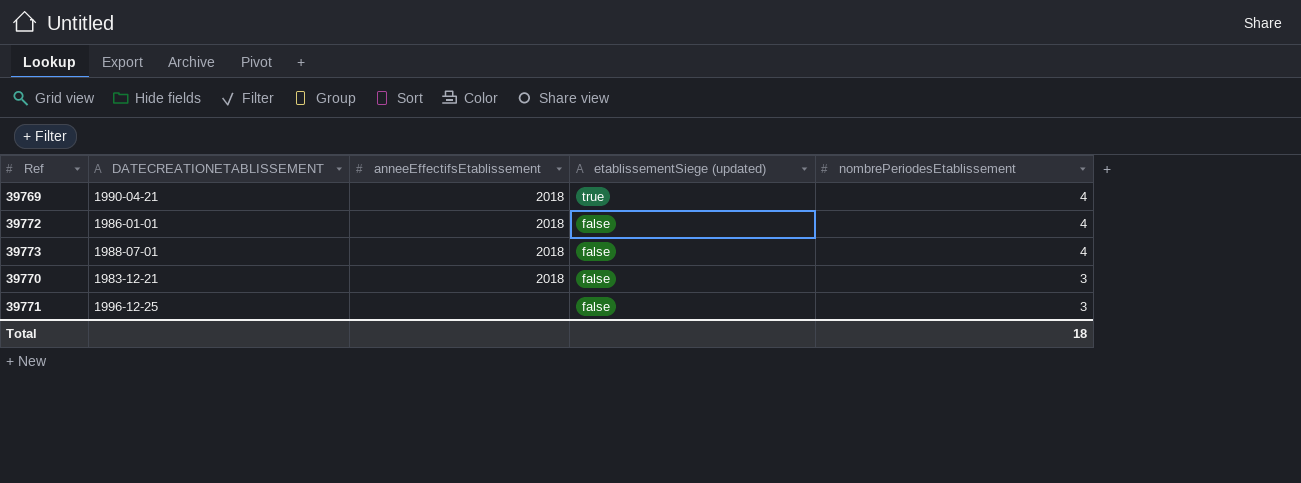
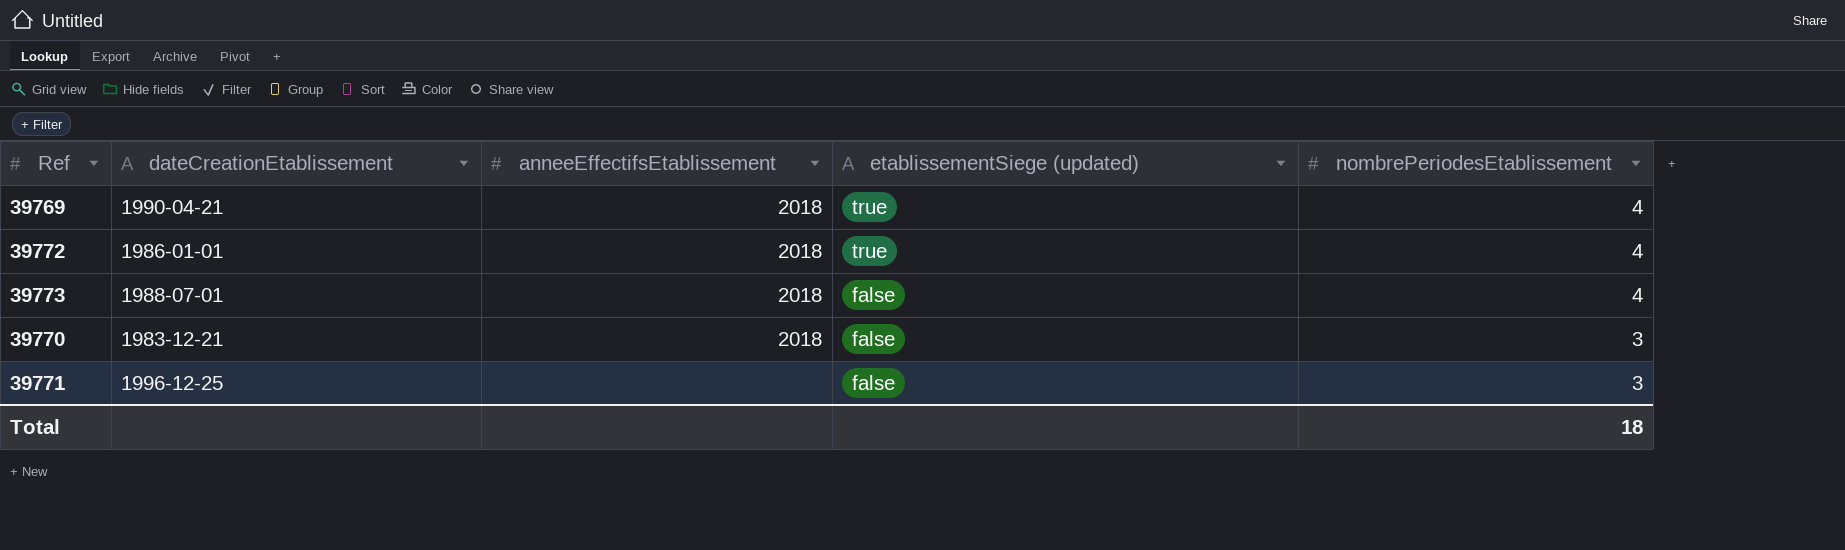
column name: DATECREATIONETABLISSEMENT -> dateCreationEtablissement
39772 | etablissementSiege (updated): false -> true

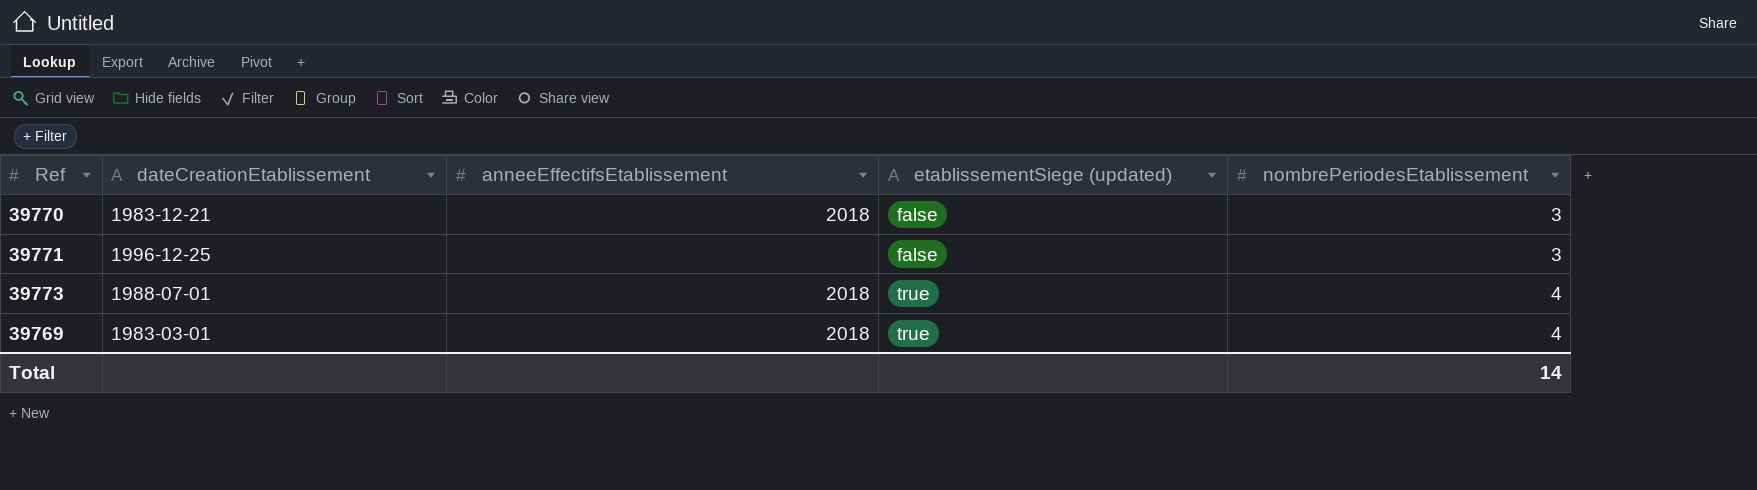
row order: etablissementSiege (updated) descending -> etablissementSiege (updated) ascending
row 39772: 1986-01-01 | 2018 | true | 4 -> none
39773 | etablissementSiege (updated): false -> true
39769 | dateCreationEtablissement: 1990-04-21 -> 1983-03-01
Total | nombrePeriodesEtablissement: 18 -> 14

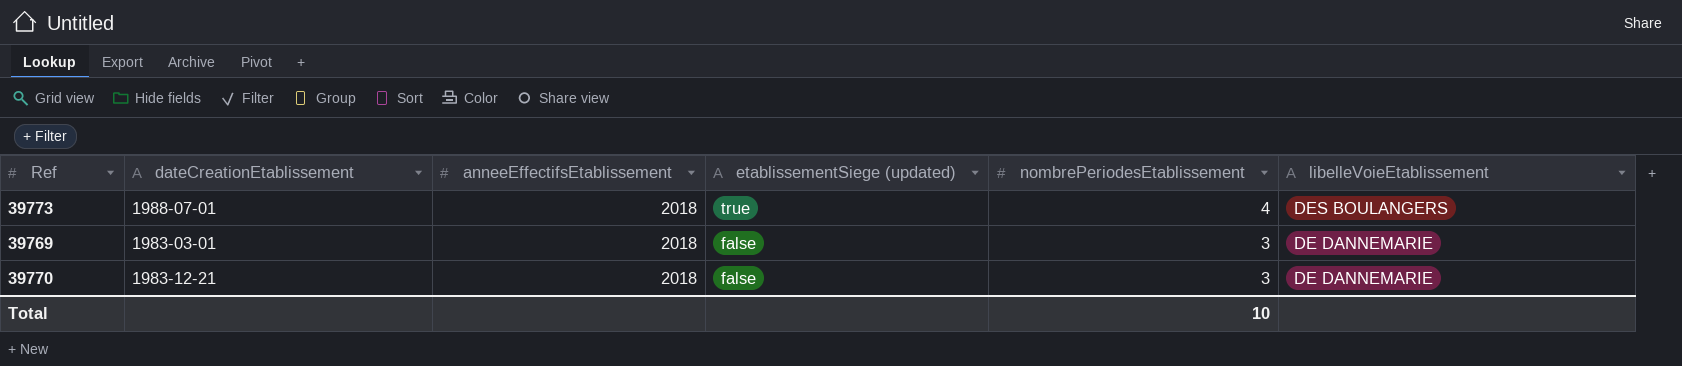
row order: etablissementSiege (updated) ascending -> etablissementSiege (updated) descending
column libelleVoieEtablissement | position: none -> 6
row 39771: 1996-12-25 | none | false | 3 -> none
39769 | etablissementSiege (updated): true -> false
39769 | nombrePeriodesEtablissement: 4 -> 3
Total | nombrePeriodesEtablissement: 14 -> 10

